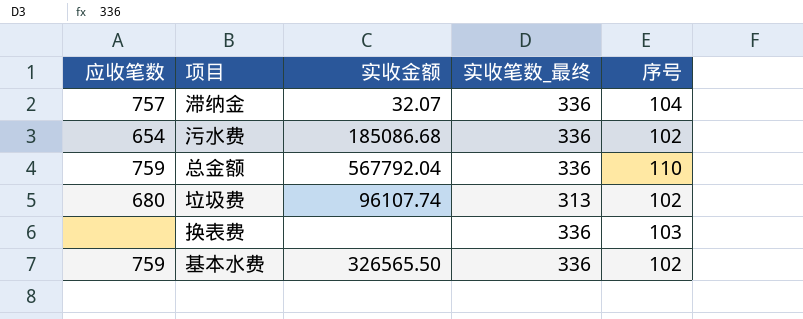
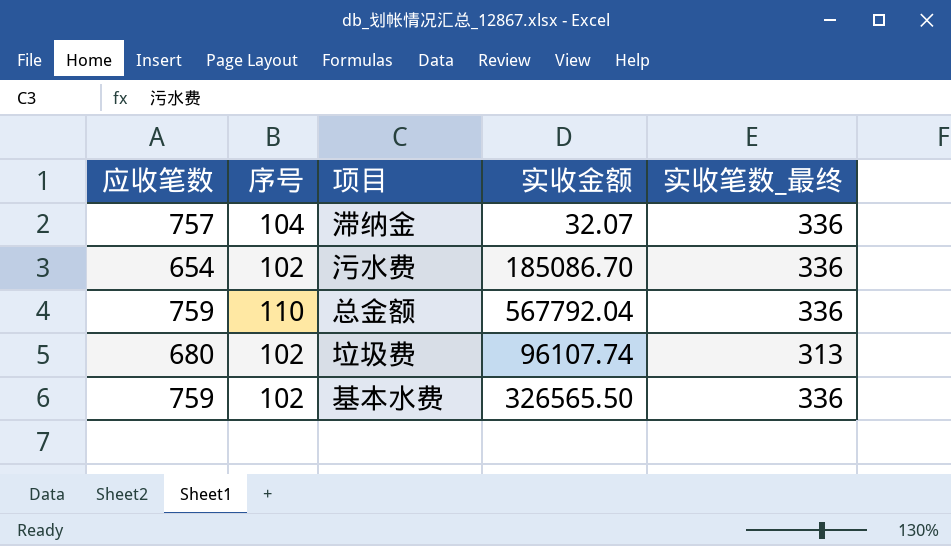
column 序号 | position: 5 -> 2
row 换表费: none | none | 336 | 103 -> none
污水费 | 实收金额: 185086.68 -> 185086.70

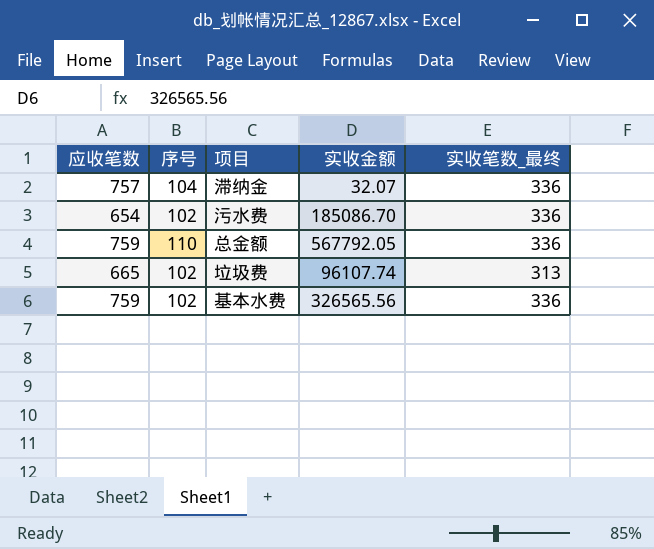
总金额 | 实收金额: 567792.04 -> 567792.05
垃圾费 | 应收笔数: 680 -> 665
基本水费 | 实收金额: 326565.50 -> 326565.56

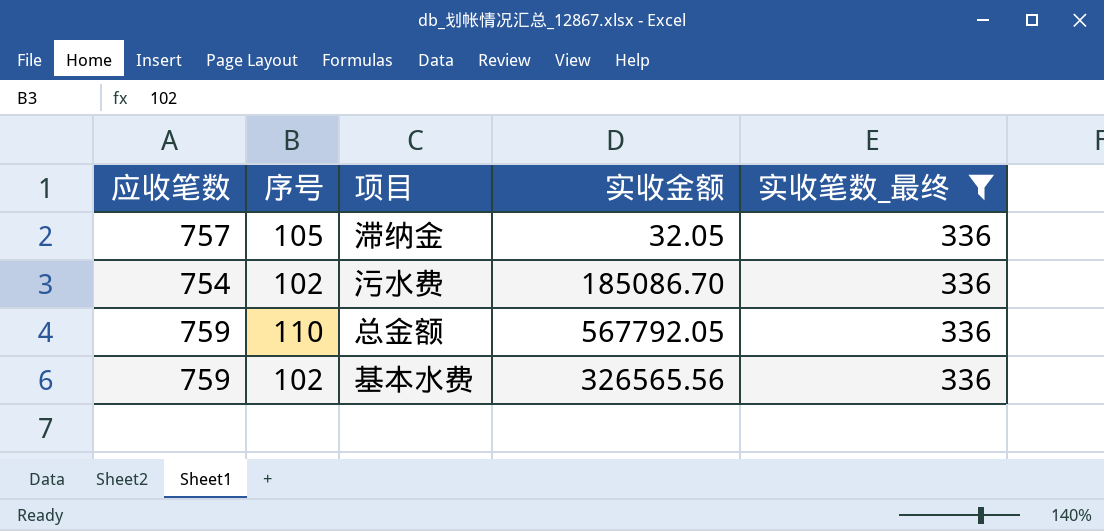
filter: none -> 实收笔数_最终 = 336
滞纳金 | 序号: 104 -> 105
滞纳金 | 实收金额: 32.07 -> 32.05
污水费 | 应收笔数: 654 -> 754

